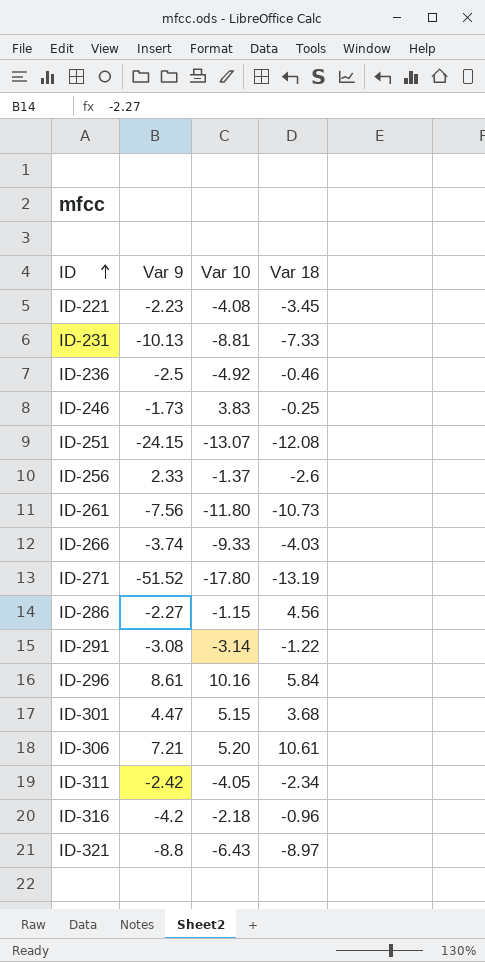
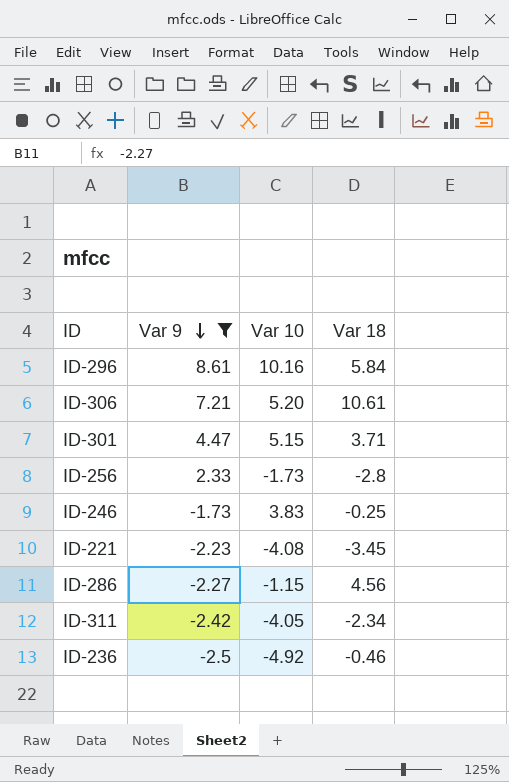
filter: none -> Var 9 >= -2.5
row order: ID ascending -> Var 9 descending
ID-301 | Var 18: 3.68 -> 3.71
ID-256 | Var 10: -1.37 -> -1.73
ID-256 | Var 18: -2.6 -> -2.8

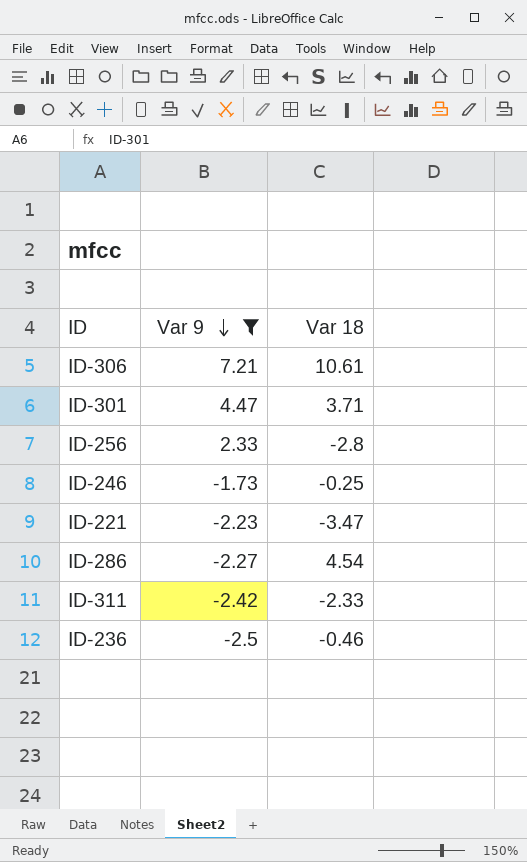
column Var 10 | position: 3 -> none
row ID-296: 8.61 | 10.16 | 5.84 -> none
ID-221 | Var 18: -3.45 -> -3.47
ID-286 | Var 18: 4.56 -> 4.54
ID-311 | Var 18: -2.34 -> -2.33

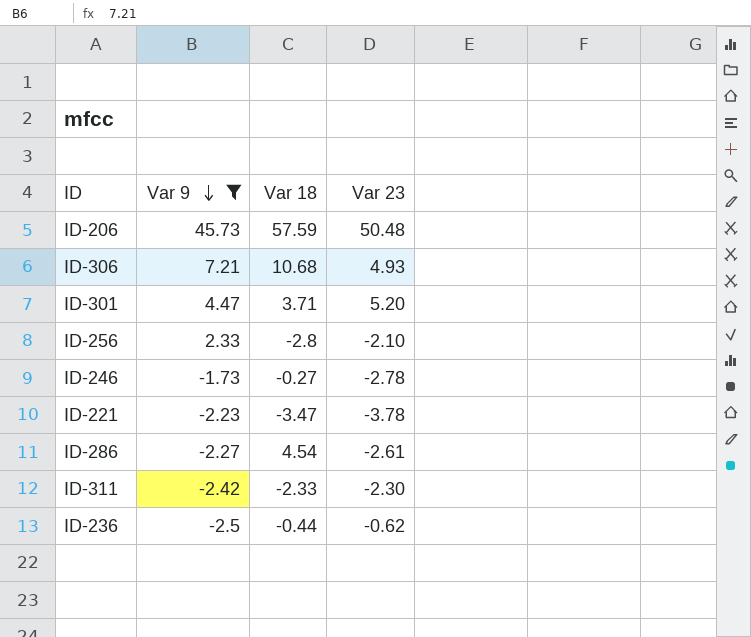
column Var 23 | position: none -> 4
row ID-206: none -> 45.73 | 57.59 | 50.48
ID-306 | Var 18: 10.61 -> 10.68
ID-246 | Var 18: -0.25 -> -0.27
ID-236 | Var 18: -0.46 -> -0.44

